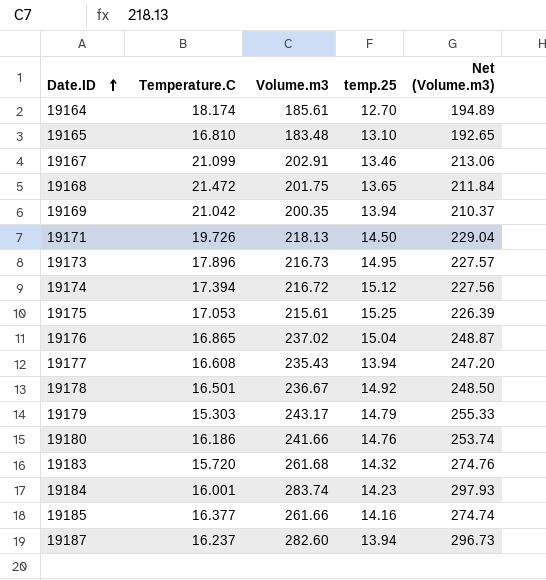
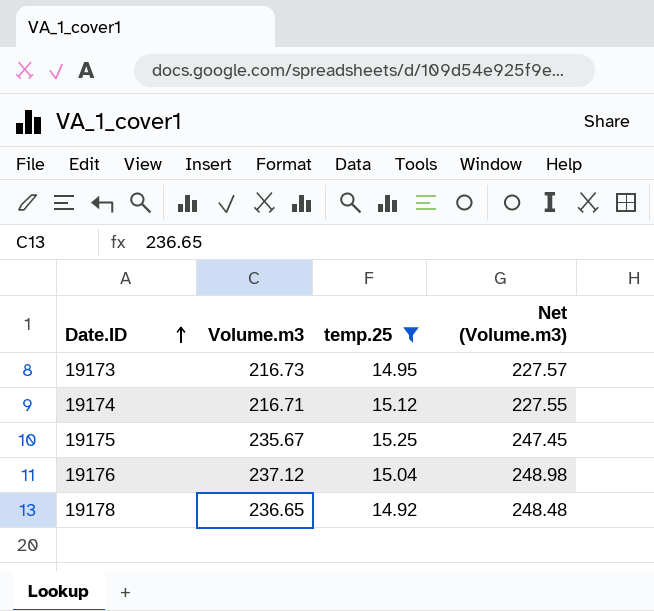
filter: none -> temp.25 >= 14.92
column Temperature.C | position: 2 -> none
19174 | Volume.m3: 216.72 -> 216.71
19174 | Net (Volume.m3): 227.56 -> 227.55
19175 | Volume.m3: 215.61 -> 235.67
19175 | Net (Volume.m3): 226.39 -> 247.45
19176 | Volume.m3: 237.02 -> 237.12
19176 | Net (Volume.m3): 248.87 -> 248.98
19178 | Volume.m3: 236.67 -> 236.65
19178 | Net (Volume.m3): 248.50 -> 248.48

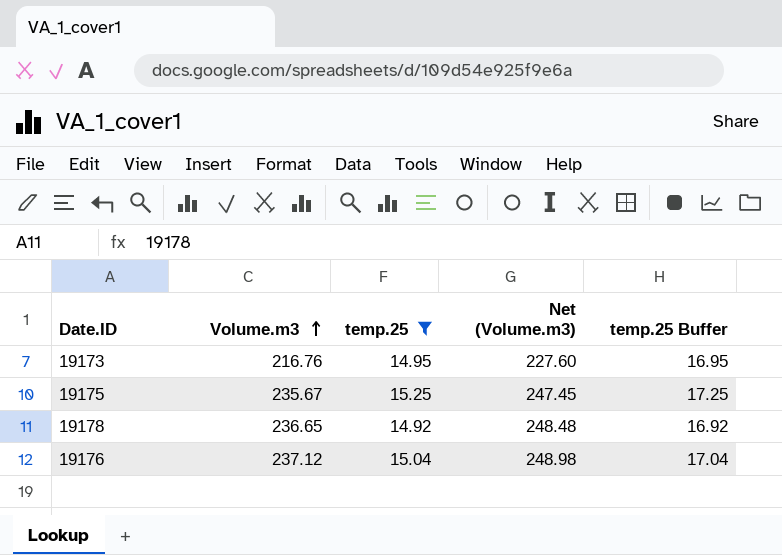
row order: Date.ID ascending -> Volume.m3 ascending
column temp.25 Buffer | formula: none -> [temp.25] + 2
row 19174: 216.71 | 15.12 | 227.55 -> none
19173 | Volume.m3: 216.73 -> 216.76
19173 | Net (Volume.m3): 227.57 -> 227.60

